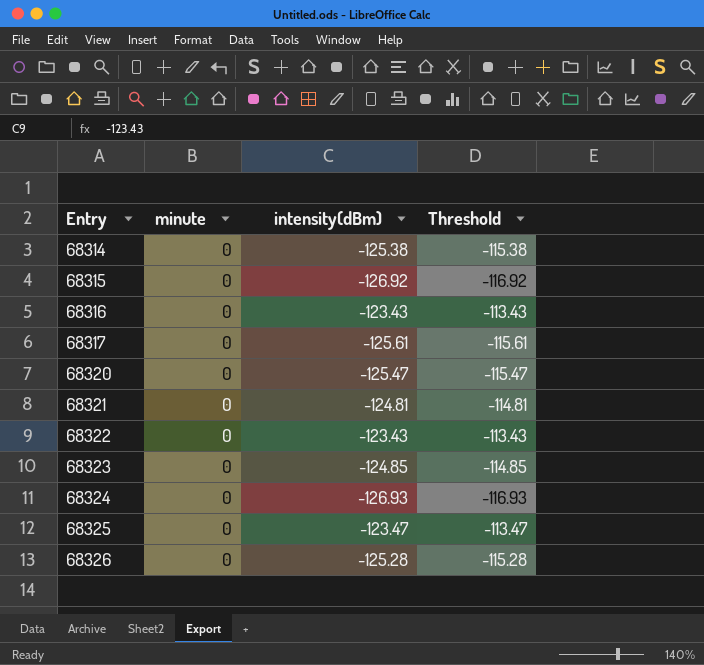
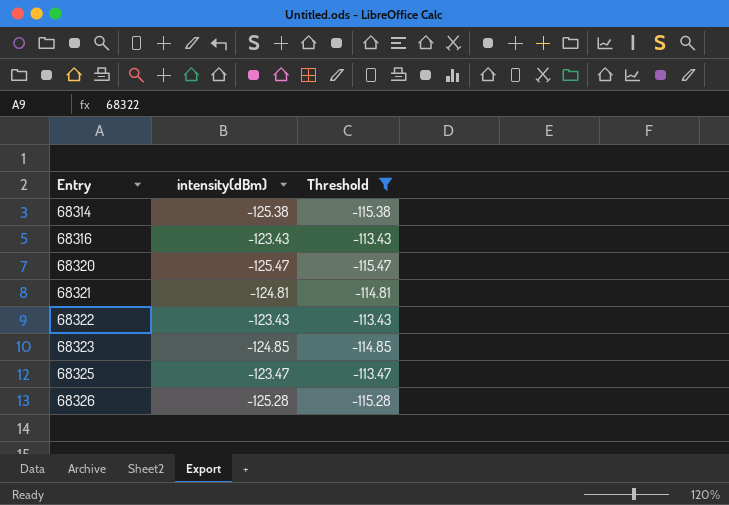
filter: none -> Threshold >= -115.47
column minute | position: 2 -> none

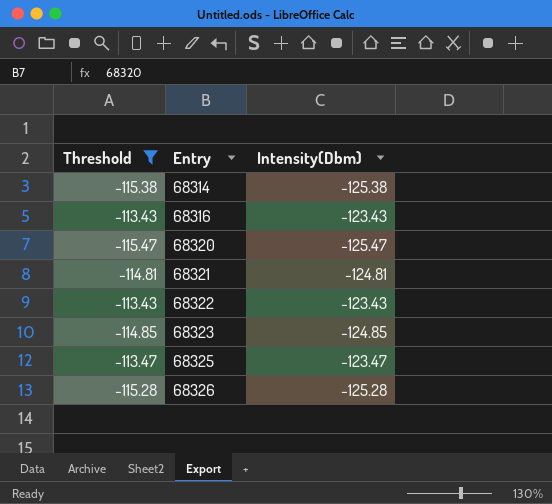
column Threshold | position: 3 -> 1
column name: intensity(dBm) -> Intensity(Dbm)

